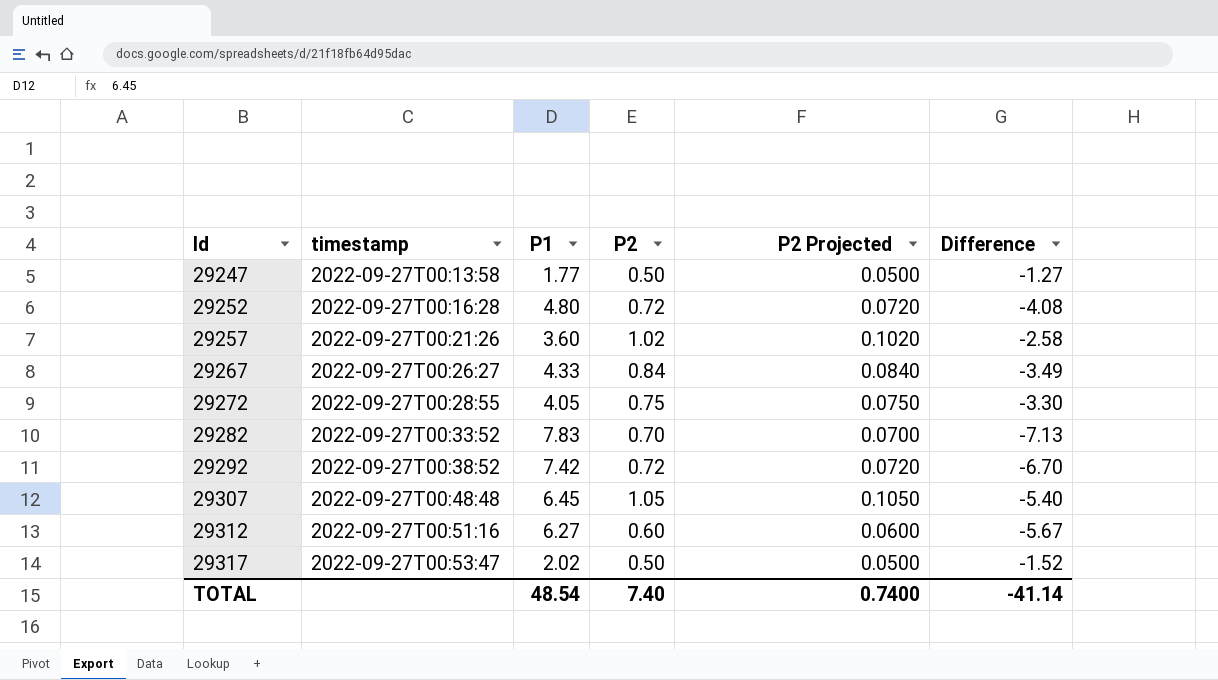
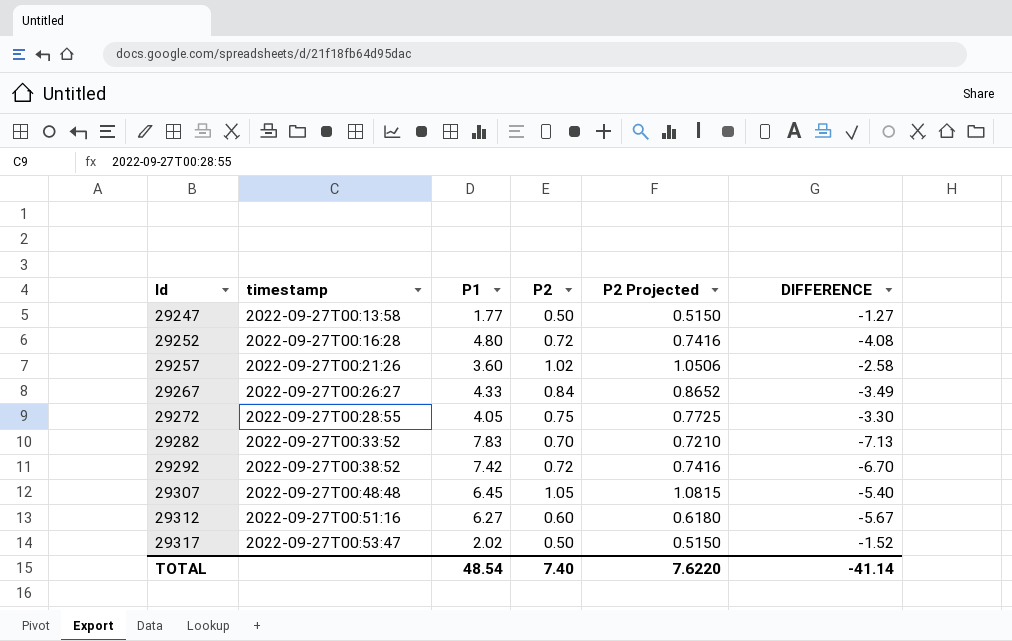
column P2 Projected | formula: [P2] * 0.1 -> [P2] * 1.03
column name: Difference -> DIFFERENCE
TOTAL | P2 Projected: 0.7400 -> 7.6220

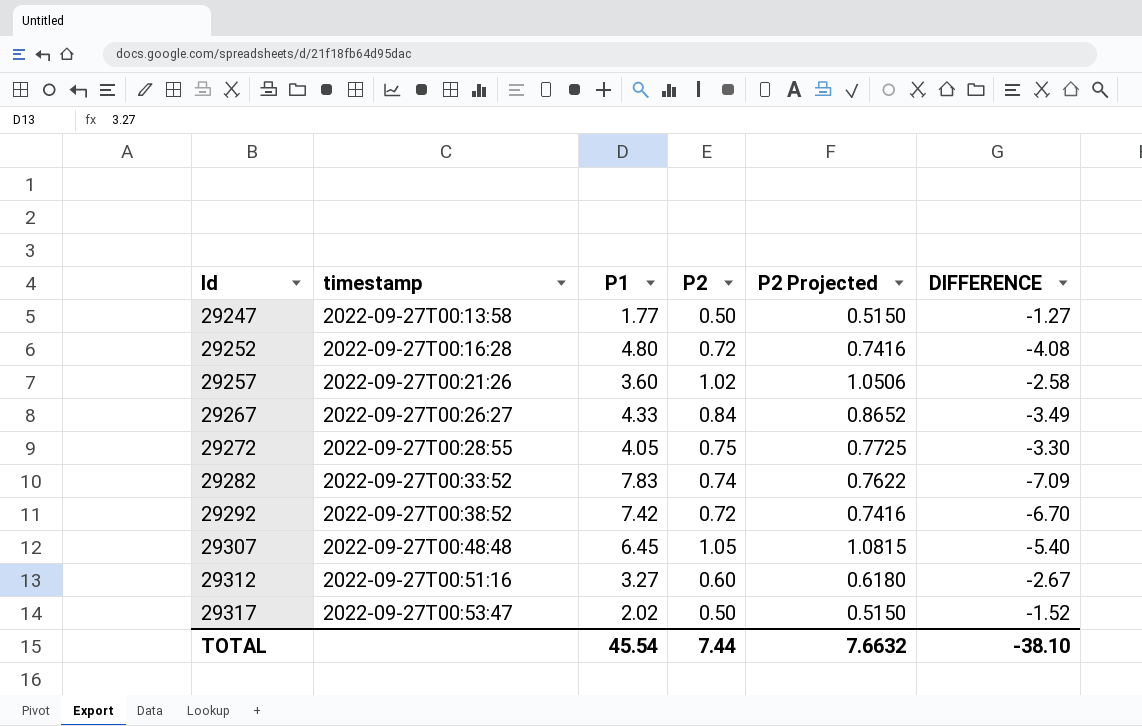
29282 | P2: 0.70 -> 0.74
29282 | P2 Projected: 0.7210 -> 0.7622
29282 | DIFFERENCE: -7.13 -> -7.09
29312 | P1: 6.27 -> 3.27
29312 | DIFFERENCE: -5.67 -> -2.67
TOTAL | P1: 48.54 -> 45.54
TOTAL | P2: 7.40 -> 7.44
TOTAL | P2 Projected: 7.6220 -> 7.6632
TOTAL | DIFFERENCE: -41.14 -> -38.10

